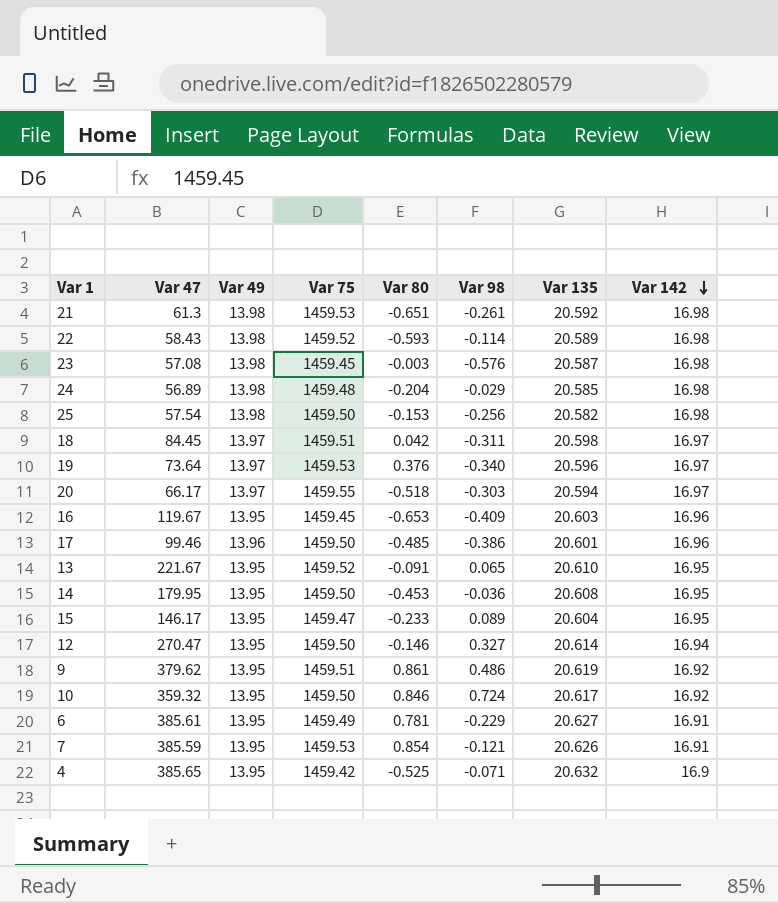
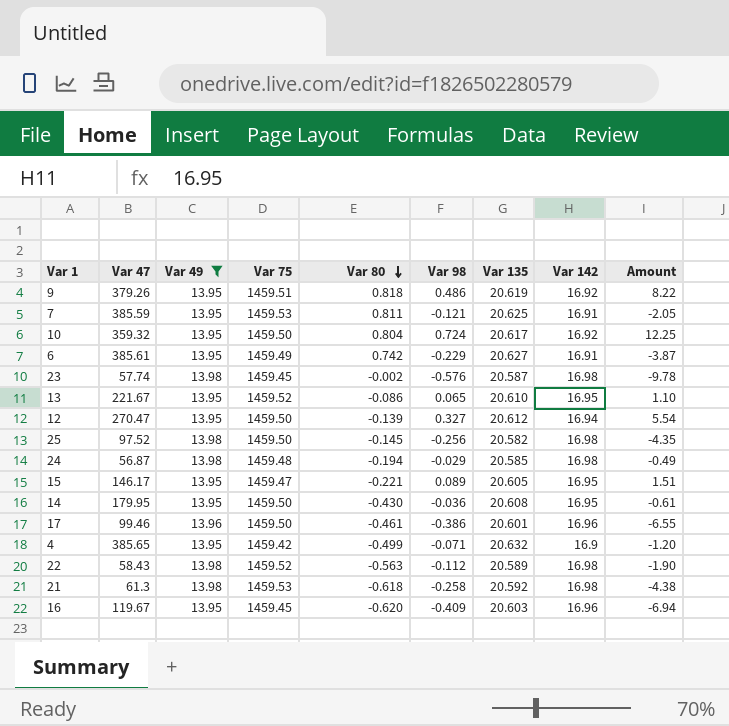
filter: none -> Var 49 != 13.97
row order: Var 142 descending -> Var 80 descending
column Amount | formula: none -> [Var 98] * [Var 142]
9 | Var 47: 379.62 -> 379.26
9 | Var 80: 0.861 -> 0.818
7 | Var 80: 0.854 -> 0.811
7 | Var 135: 20.626 -> 20.625
10 | Var 80: 0.846 -> 0.804
6 | Var 80: 0.781 -> 0.742
23 | Var 47: 57.08 -> 57.74
23 | Var 80: -0.003 -> -0.002
13 | Var 80: -0.091 -> -0.086
12 | Var 80: -0.146 -> -0.139
12 | Var 135: 20.614 -> 20.612
25 | Var 47: 57.54 -> 97.52
25 | Var 80: -0.153 -> -0.145
24 | Var 47: 56.89 -> 56.87
24 | Var 80: -0.204 -> -0.194
15 | Var 80: -0.233 -> -0.221
15 | Var 135: 20.604 -> 20.605
14 | Var 80: -0.453 -> -0.430
17 | Var 80: -0.485 -> -0.461
4 | Var 80: -0.525 -> -0.499
22 | Var 80: -0.593 -> -0.563
22 | Var 98: -0.114 -> -0.112
21 | Var 80: -0.651 -> -0.618
21 | Var 98: -0.261 -> -0.258
16 | Var 80: -0.653 -> -0.620

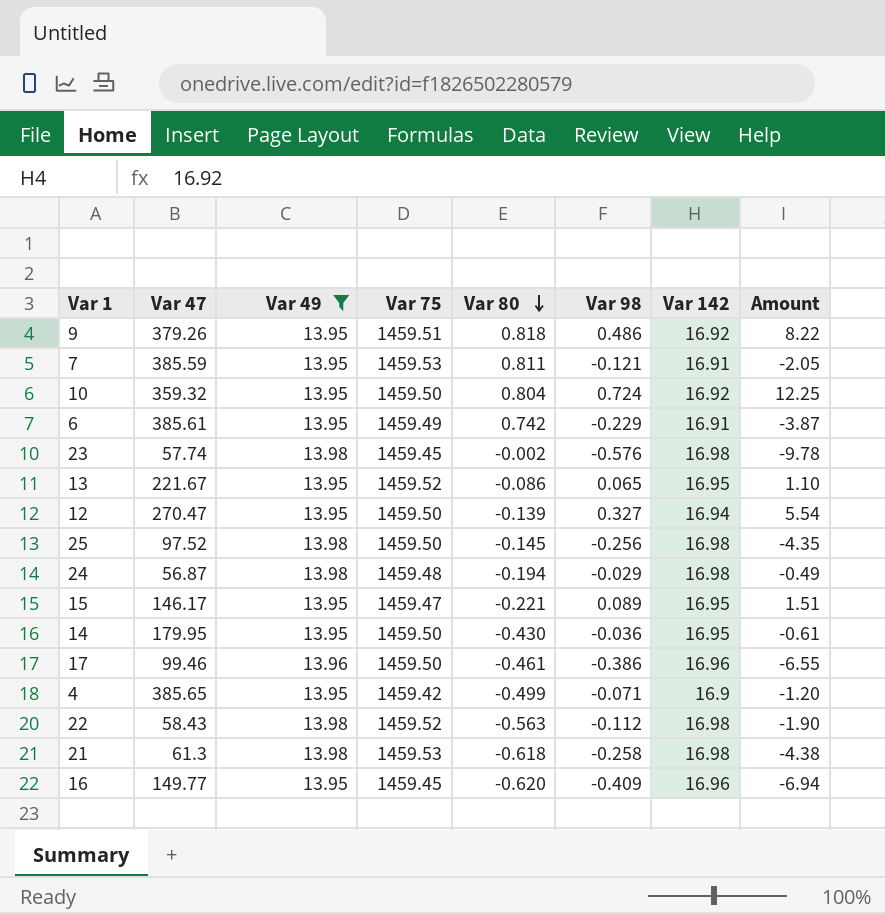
column Var 135 | position: 7 -> none
16 | Var 47: 119.67 -> 149.77

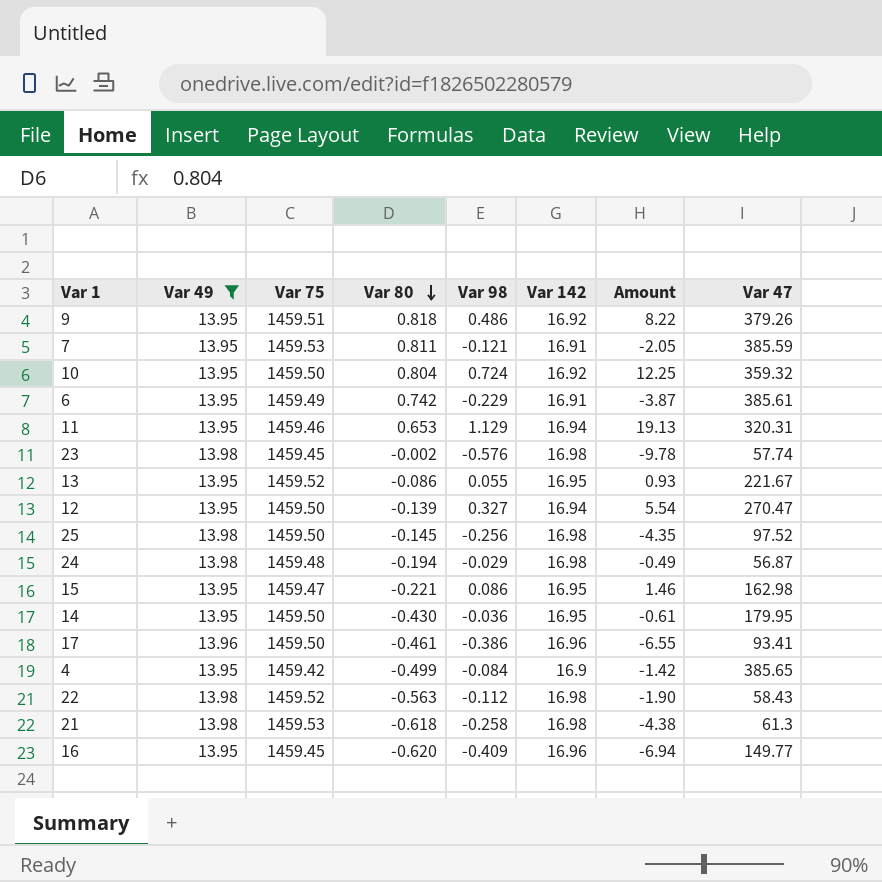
column Var 47 | position: 2 -> 8
row 11: none -> 13.95 | 1459.46 | 0.653 | 1.129 | 16.94 | 19.13 | 320.31
13 | Var 98: 0.065 -> 0.055
13 | Amount: 1.10 -> 0.93
15 | Var 98: 0.089 -> 0.086
15 | Amount: 1.51 -> 1.46
15 | Var 47: 146.17 -> 162.98
17 | Var 47: 99.46 -> 93.41
4 | Var 98: -0.071 -> -0.084
4 | Amount: -1.20 -> -1.42

